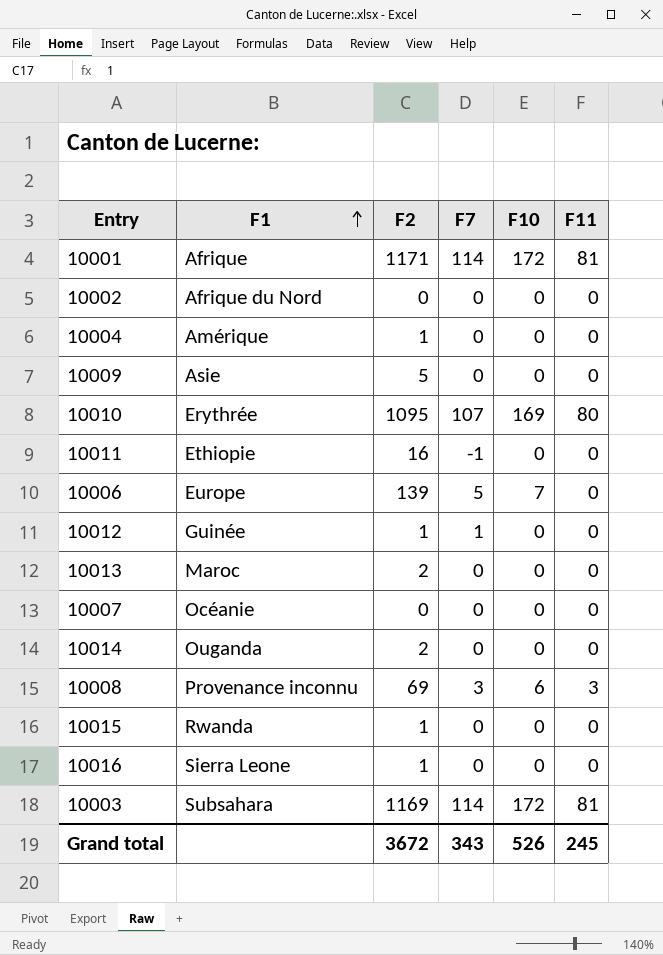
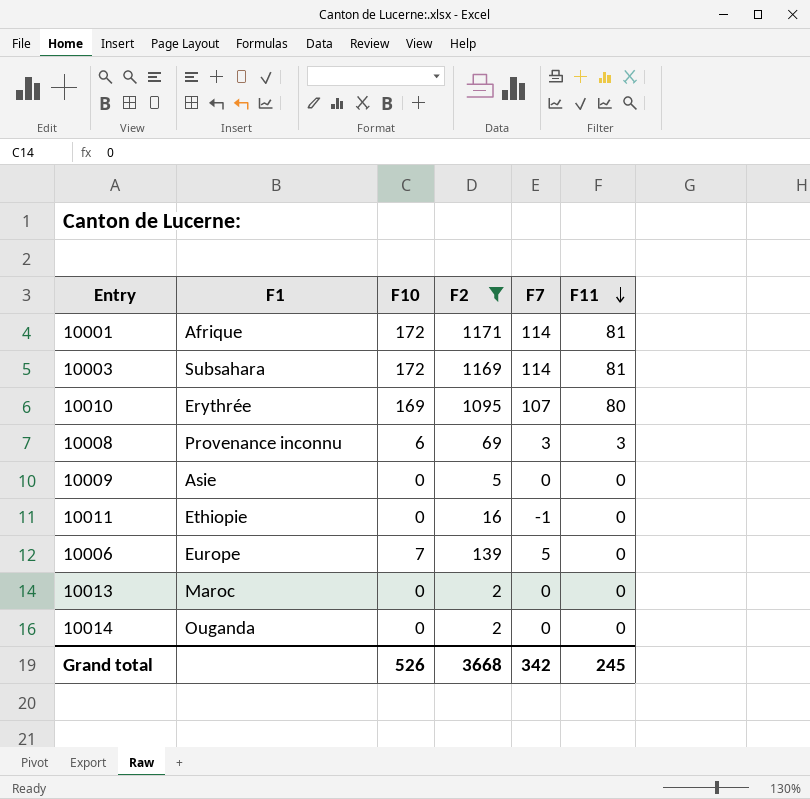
filter: none -> F2 >= 2
row order: F1 ascending -> F11 descending
column F10 | position: 5 -> 3
Grand total | F2: 3672 -> 3668
Grand total | F7: 343 -> 342

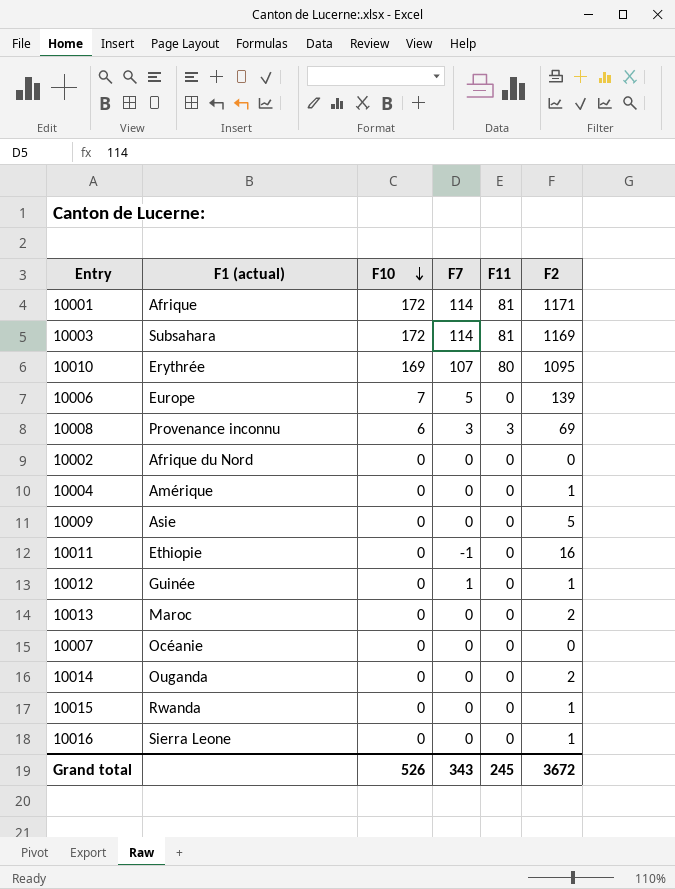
filter: F2 >= 2 -> none
row order: F11 descending -> F10 descending
column name: F1 -> F1 (actual)
column F2 | position: 4 -> 6
Grand total | F7: 342 -> 343
Grand total | F2: 3668 -> 3672

